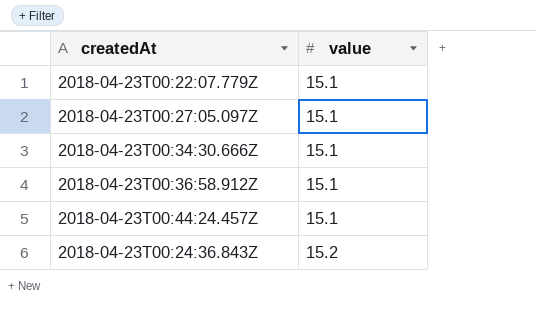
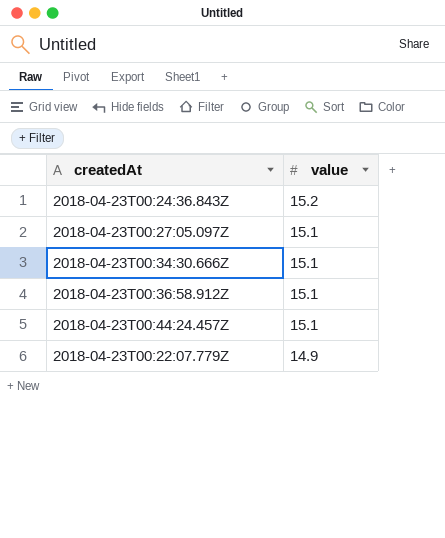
row order: value ascending -> value descending
2018-04-23T00:22:07.779Z | value: 15.1 -> 14.9

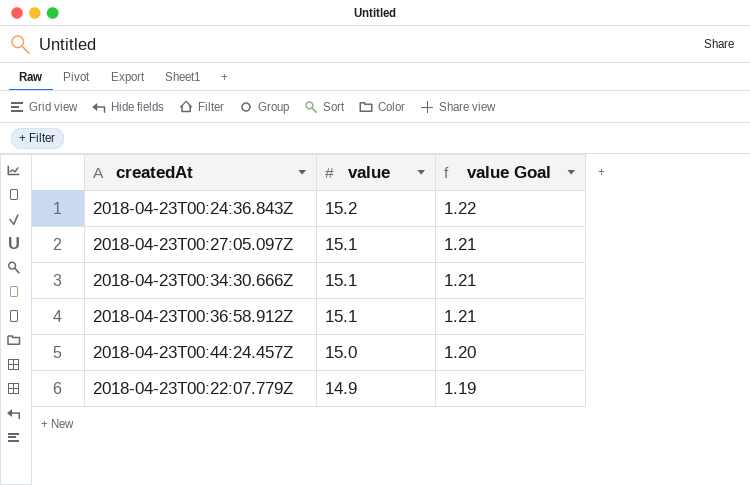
column value Goal | formula: none -> [value] * 0.08
2018-04-23T00:44:24.457Z | value: 15.1 -> 15.0

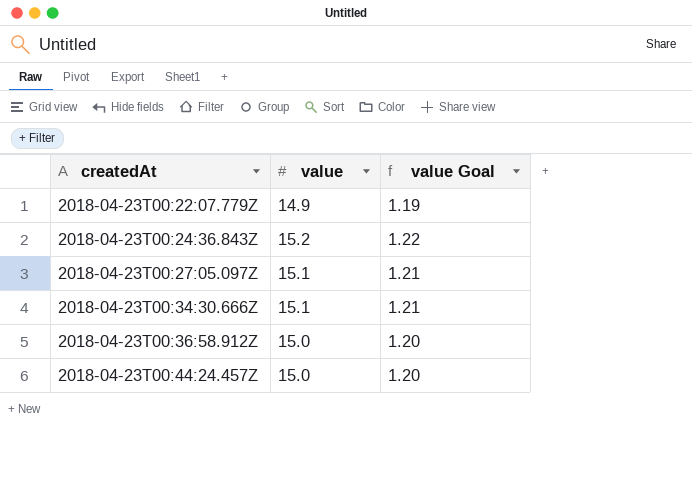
row order: value descending -> createdAt ascending
2018-04-23T00:36:58.912Z | value: 15.1 -> 15.0
2018-04-23T00:36:58.912Z | value Goal: 1.21 -> 1.20

